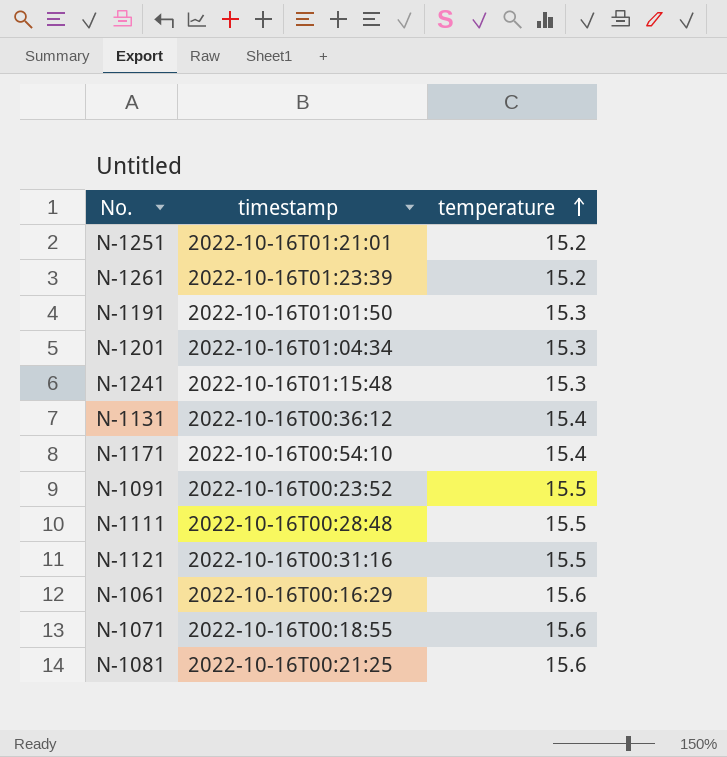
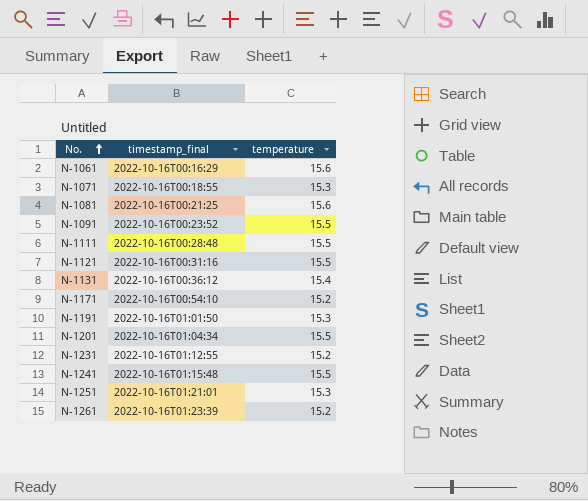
row order: temperature ascending -> No. ascending
column name: timestamp -> timestamp_final
N-1071 | temperature: 15.6 -> 15.3
N-1171 | temperature: 15.4 -> 15.2
N-1201 | temperature: 15.3 -> 15.5
row N-1231: none -> 2022-10-16T01:12:55 | 15.2
N-1241 | temperature: 15.3 -> 15.5
N-1251 | temperature: 15.2 -> 15.3

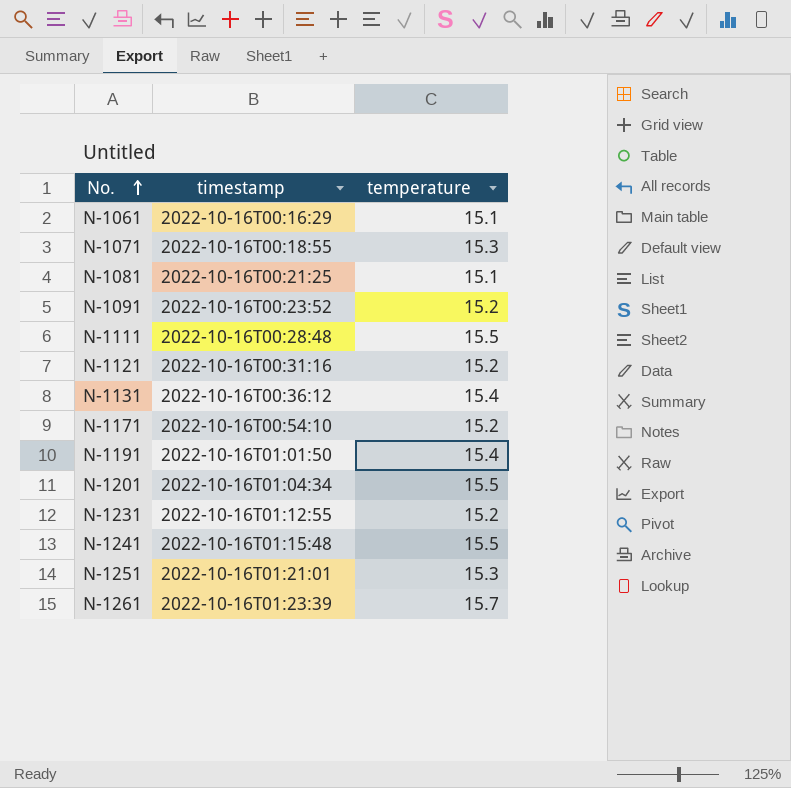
column name: timestamp_final -> timestamp
N-1061 | temperature: 15.6 -> 15.1
N-1081 | temperature: 15.6 -> 15.1
N-1091 | temperature: 15.5 -> 15.2
N-1121 | temperature: 15.5 -> 15.2
N-1191 | temperature: 15.3 -> 15.4
N-1261 | temperature: 15.2 -> 15.7

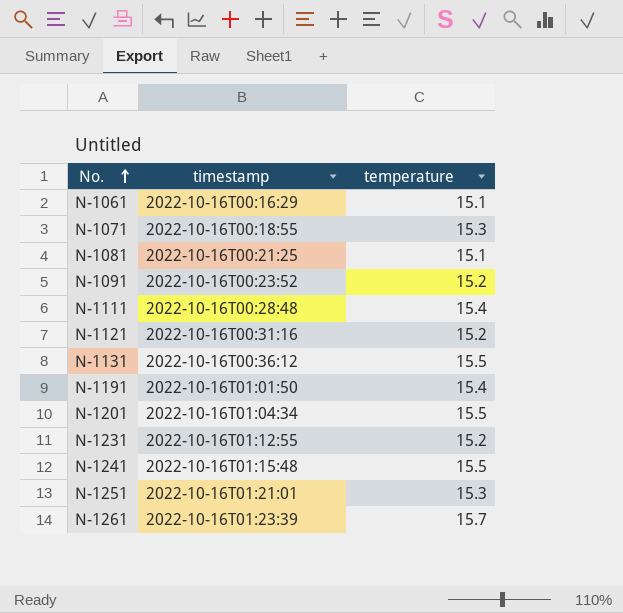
row N-1171: 2022-10-16T00:54:10 | 15.2 -> none
N-1111 | temperature: 15.5 -> 15.4
N-1131 | temperature: 15.4 -> 15.5

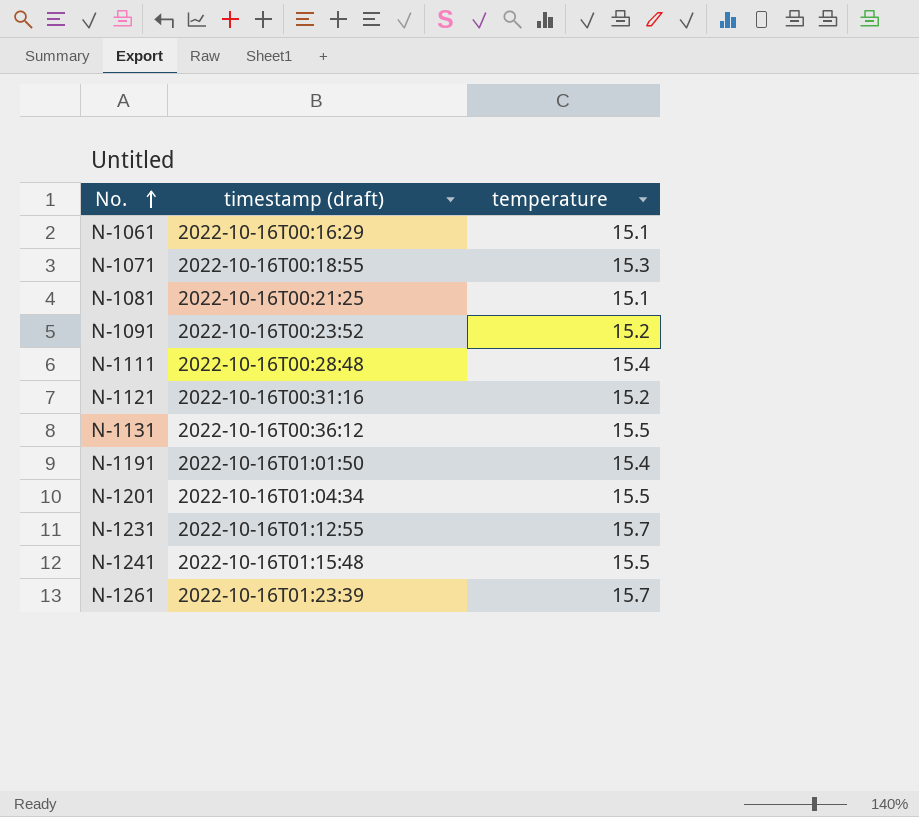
column name: timestamp -> timestamp (draft)
row N-1251: 2022-10-16T01:21:01 | 15.3 -> none
N-1231 | temperature: 15.2 -> 15.7

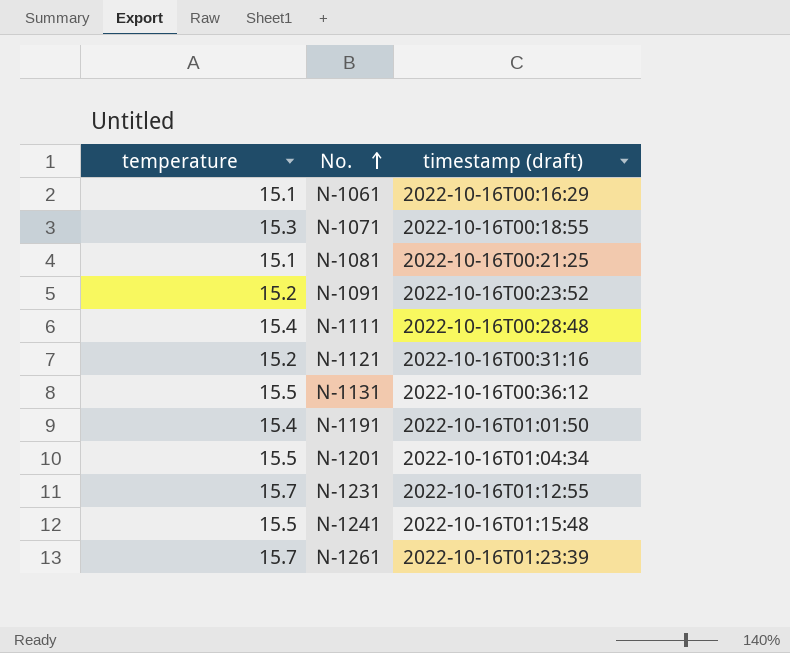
column temperature | position: 3 -> 1

